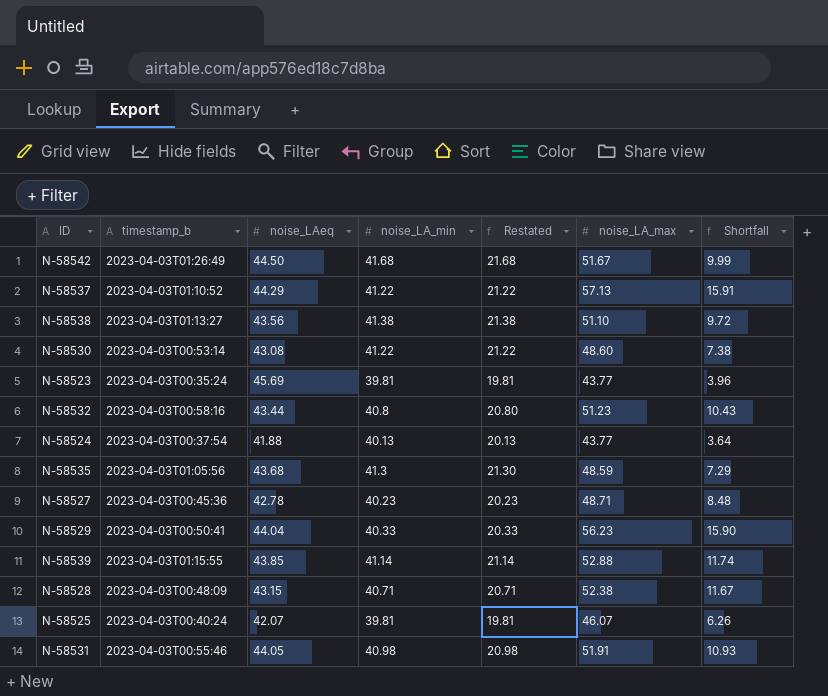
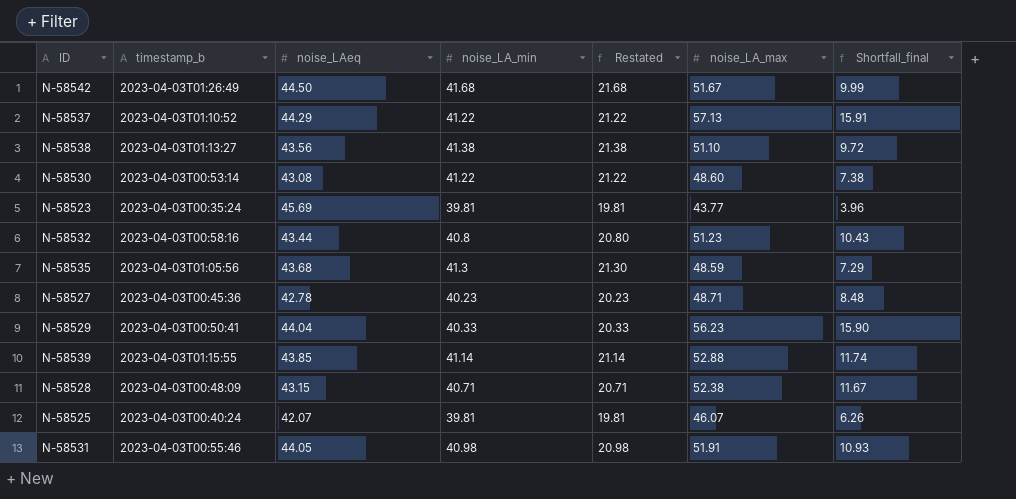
column name: Shortfall -> Shortfall_final
row N-58524: 2023-04-03T00:37:54 | 41.88 | 40.13 | 20.13 | 43.77 | 3.64 -> none

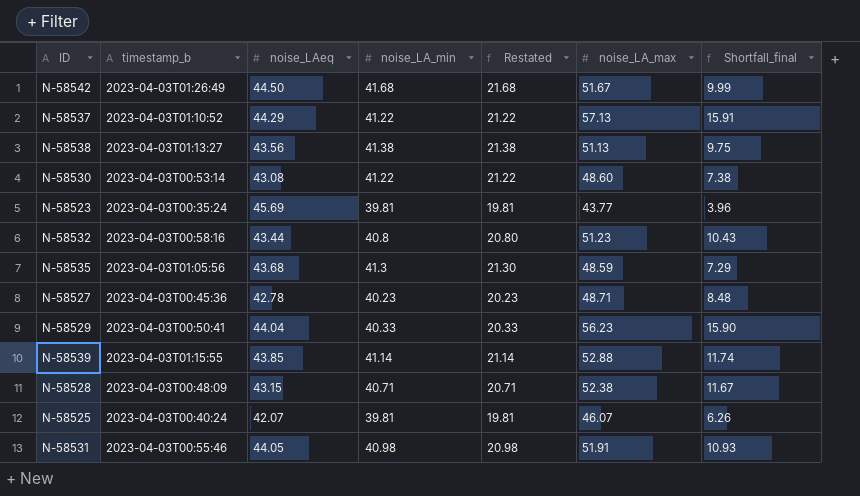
N-58538 | noise_LA_max: 51.10 -> 51.13
N-58538 | Shortfall_final: 9.72 -> 9.75

